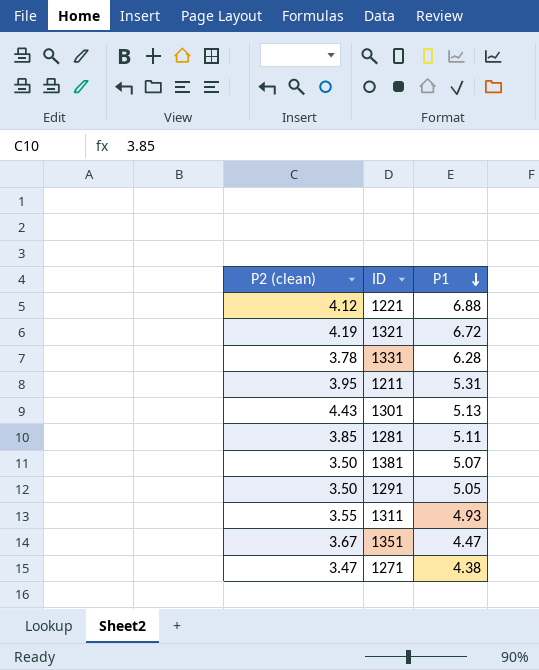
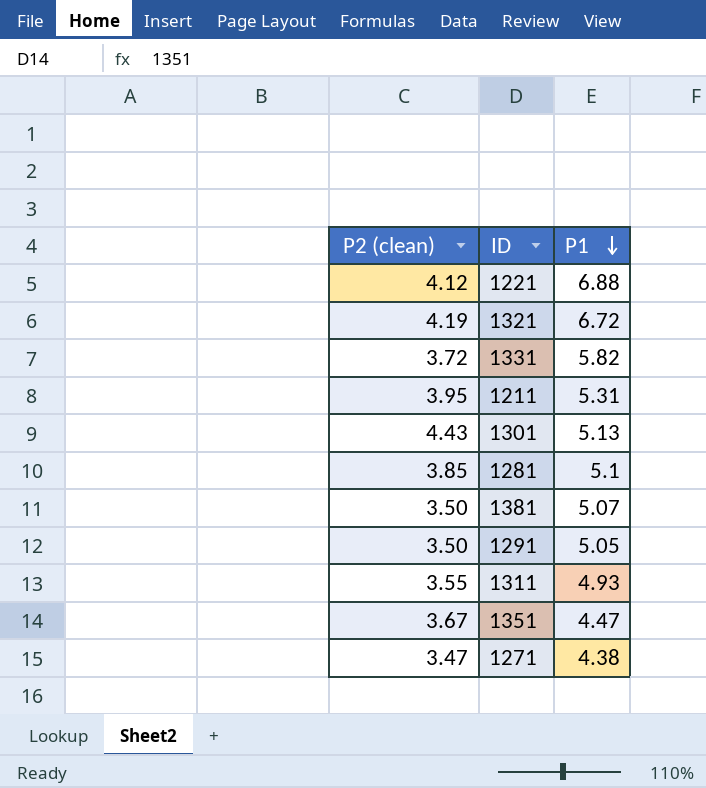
1331 | P2 (clean): 3.78 -> 3.72
1331 | P1: 6.28 -> 5.82
1281 | P1: 5.11 -> 5.1

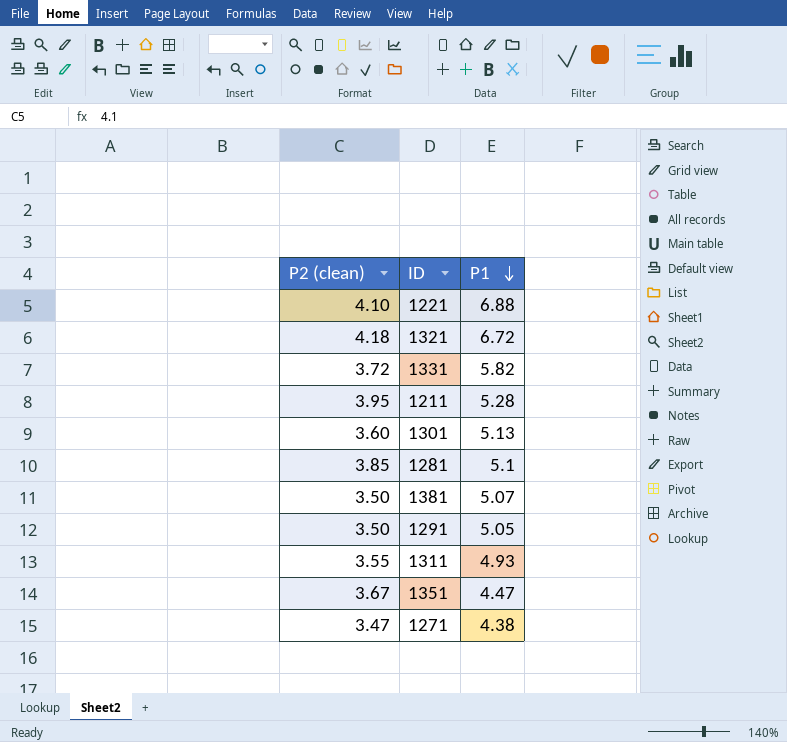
1221 | P2 (clean): 4.12 -> 4.10
1321 | P2 (clean): 4.19 -> 4.18
1211 | P1: 5.31 -> 5.28
1301 | P2 (clean): 4.43 -> 3.60

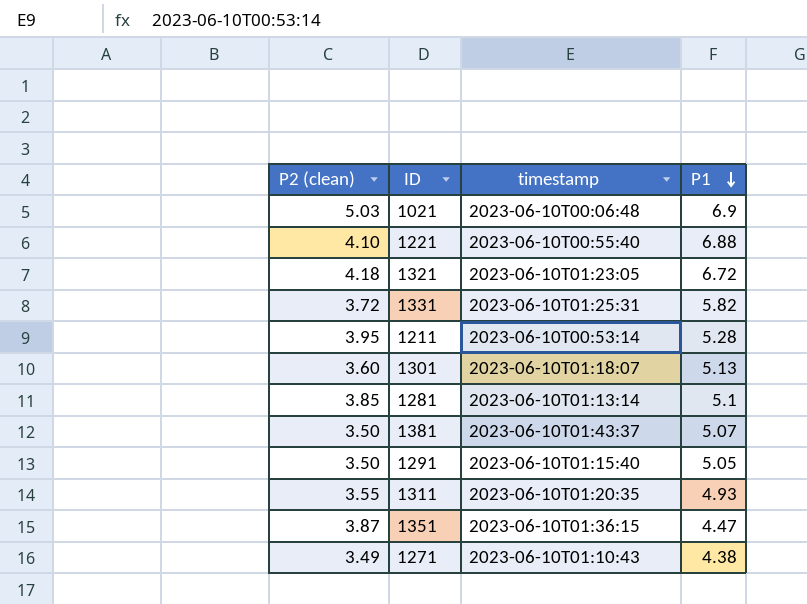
column timestamp | position: none -> 3
row 1021: none -> 5.03 | 2023-06-10T00:06:48 | 6.9
1351 | P2 (clean): 3.67 -> 3.87
1271 | P2 (clean): 3.47 -> 3.49

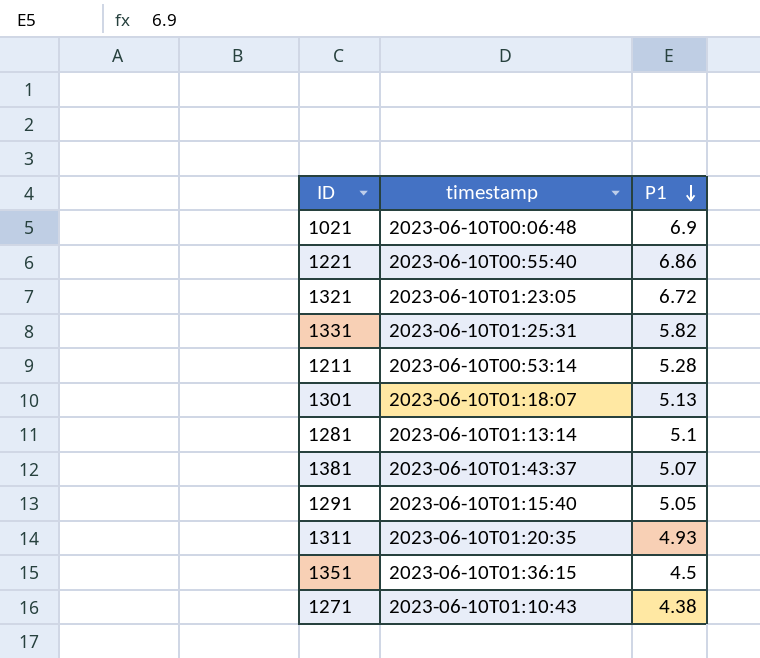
column P2 (clean) | position: 1 -> none
1221 | P1: 6.88 -> 6.86
1351 | P1: 4.47 -> 4.5

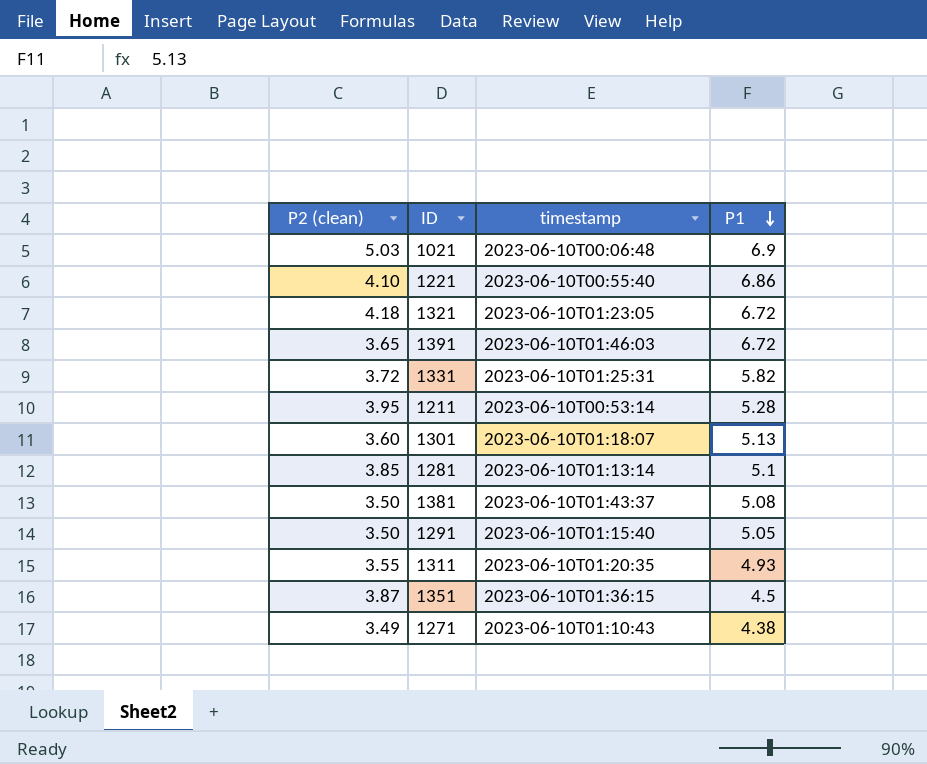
column P2 (clean) | position: none -> 1
row 1391: none -> 3.65 | 2023-06-10T01:46:03 | 6.72
1381 | P1: 5.07 -> 5.08

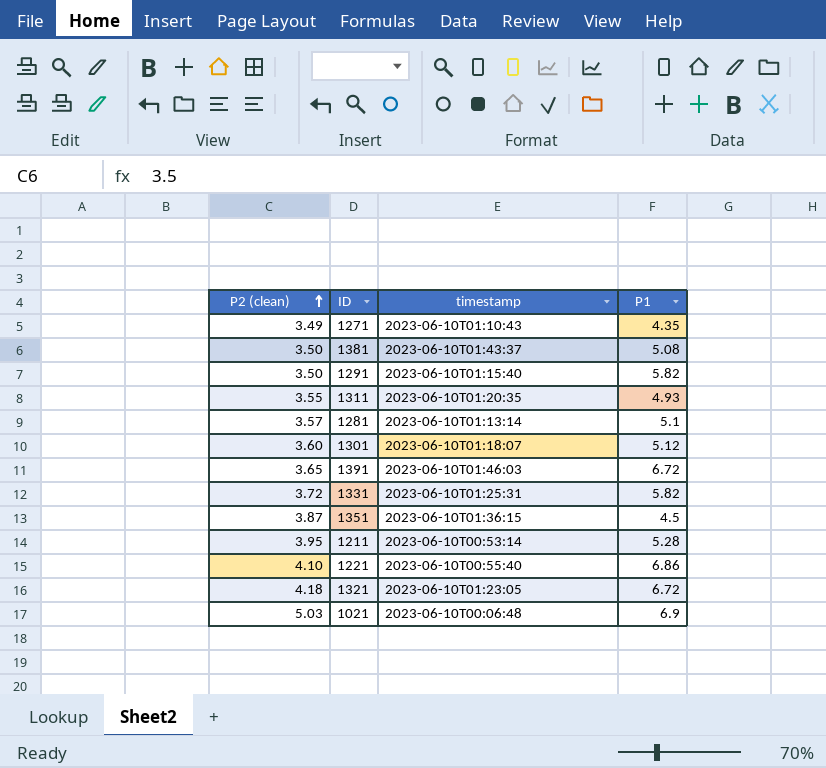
row order: P1 descending -> P2 (clean) ascending
1271 | P1: 4.38 -> 4.35
1291 | P1: 5.05 -> 5.82
1281 | P2 (clean): 3.85 -> 3.57
1301 | P1: 5.13 -> 5.12

